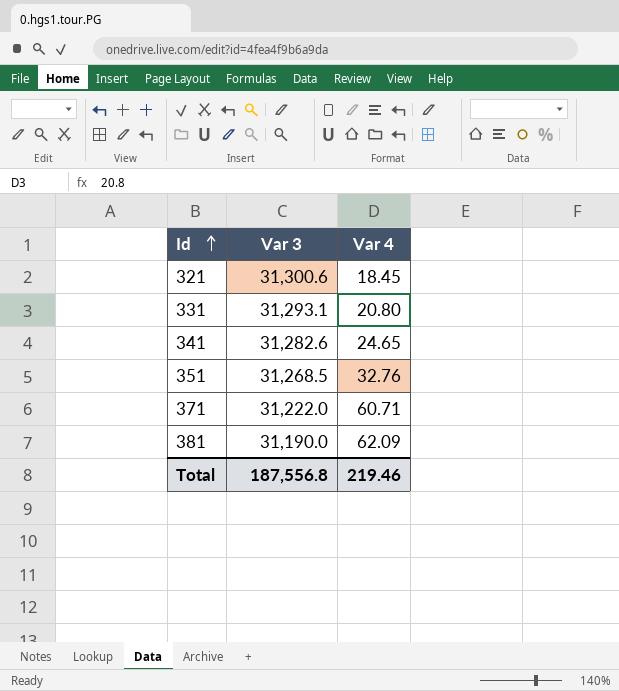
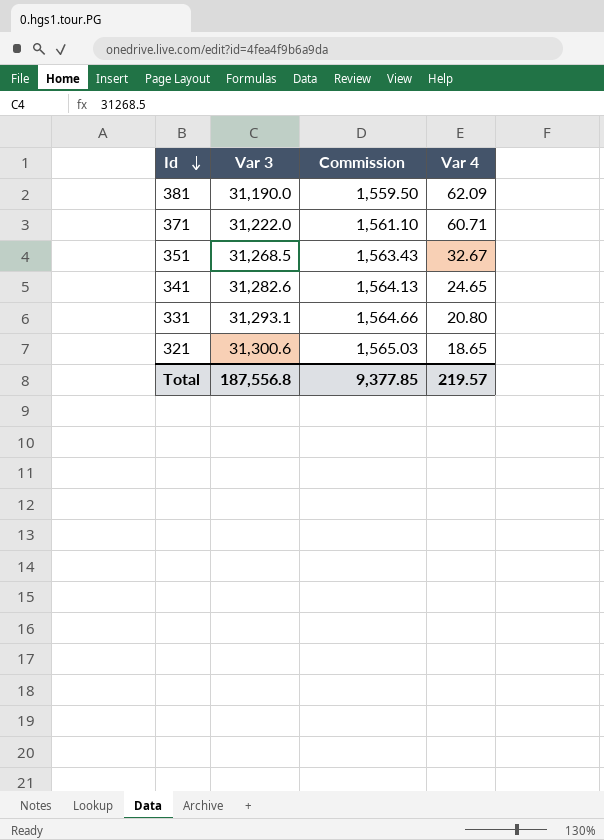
row order: Id ascending -> Id descending
column Commission | formula: none -> [Var 3] * 0.05
351 | Var 4: 32.76 -> 32.67
321 | Var 4: 18.45 -> 18.65
Total | Var 4: 219.46 -> 219.57

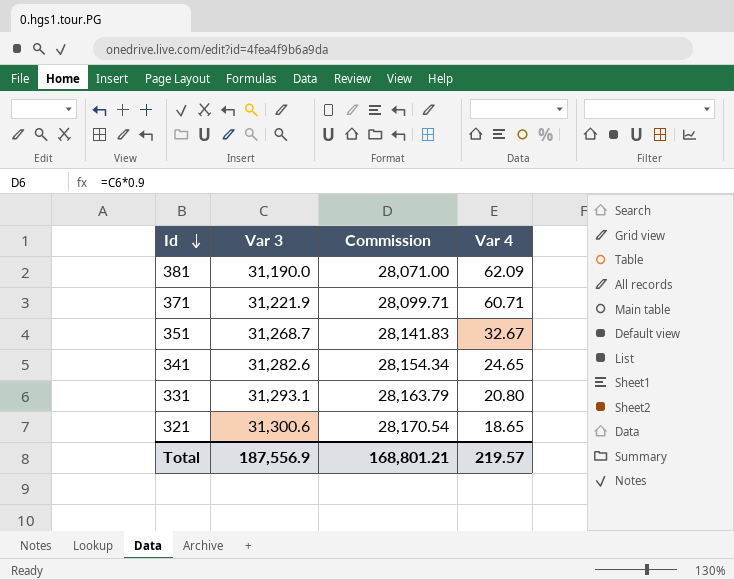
column Commission | formula: [Var 3] * 0.05 -> [Var 3] * 0.9
371 | Var 3: 31,222.0 -> 31,221.9
351 | Var 3: 31,268.5 -> 31,268.7
Total | Var 3: 187,556.8 -> 187,556.9
Total | Commission: 9,377.85 -> 168,801.21

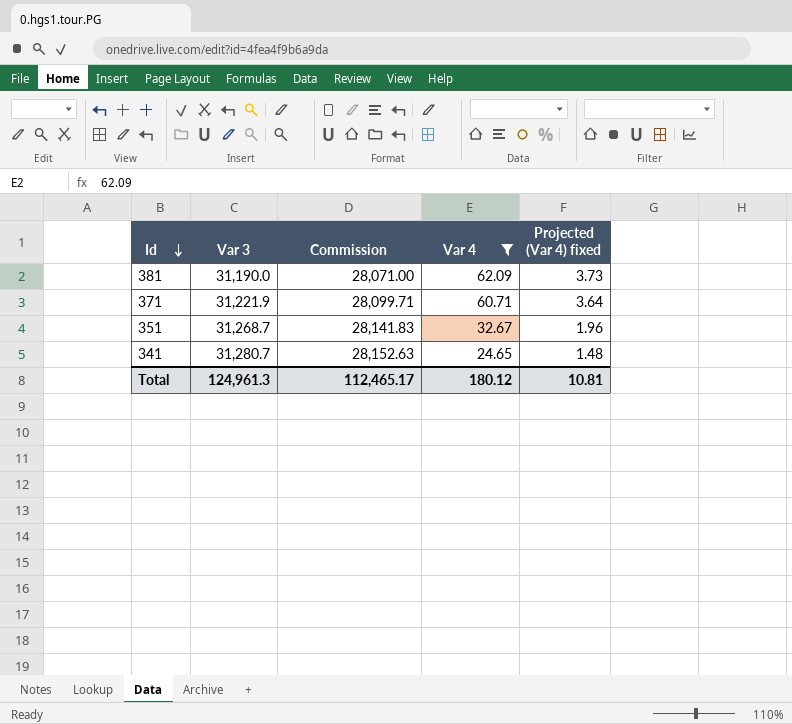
filter: none -> Var 4 >= 24.65
column Projected (Var 4) fixed | formula: none -> [Var 4] * 0.06
341 | Var 3: 31,282.6 -> 31,280.7
341 | Commission: 28,154.34 -> 28,152.63
Total | Var 3: 187,556.9 -> 124,961.3
Total | Commission: 168,801.21 -> 112,465.17
Total | Var 4: 219.57 -> 180.12

